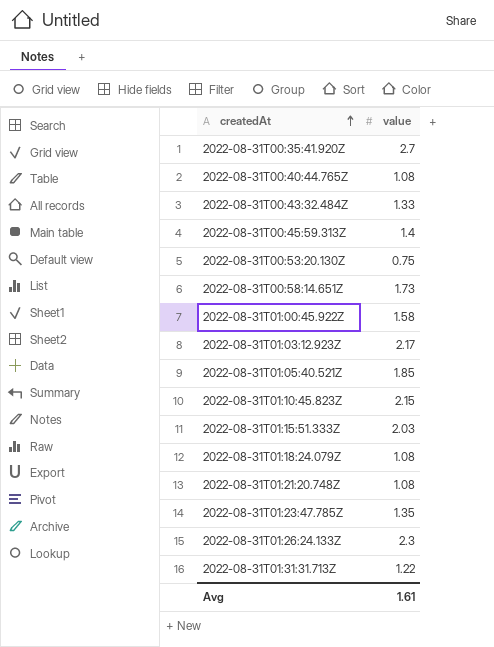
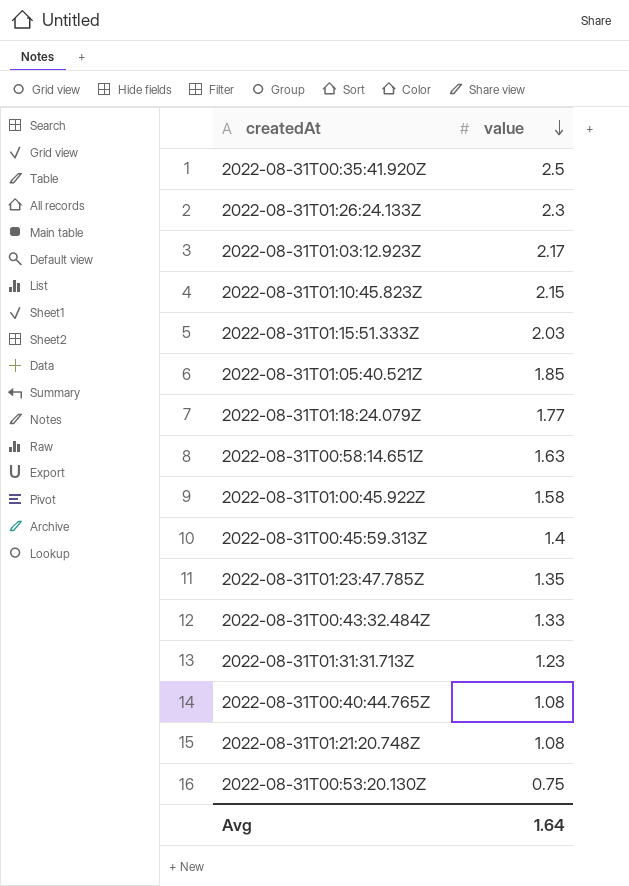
row order: createdAt ascending -> value descending
2022-08-31T00:35:41.920Z | value: 2.7 -> 2.5
2022-08-31T01:18:24.079Z | value: 1.08 -> 1.77
2022-08-31T00:58:14.651Z | value: 1.73 -> 1.63
2022-08-31T01:31:31.713Z | value: 1.22 -> 1.23
Avg | value: 1.61 -> 1.64

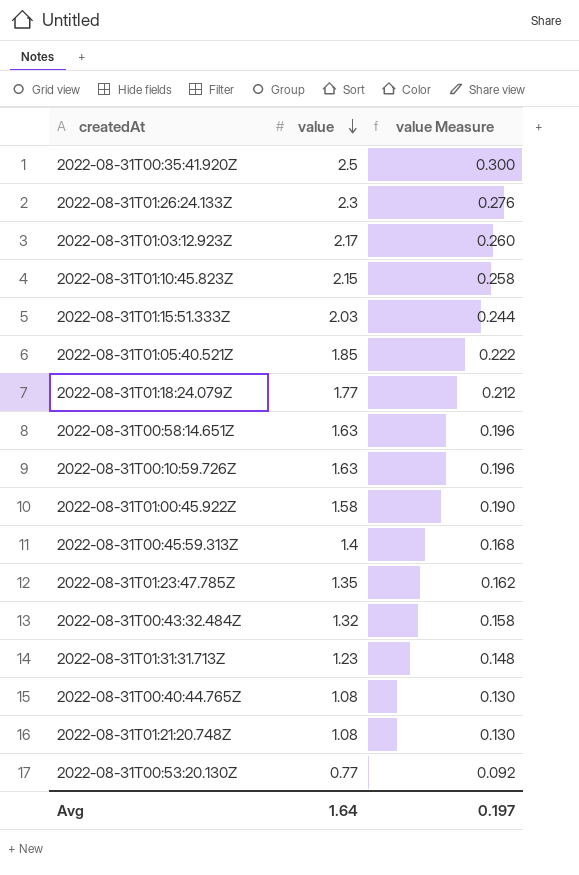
column value Measure | formula: none -> [value] * 0.12
row 2022-08-31T00:10:59.726Z: none -> 1.63 | 0.196
2022-08-31T00:43:32.484Z | value: 1.33 -> 1.32
2022-08-31T00:53:20.130Z | value: 0.75 -> 0.77

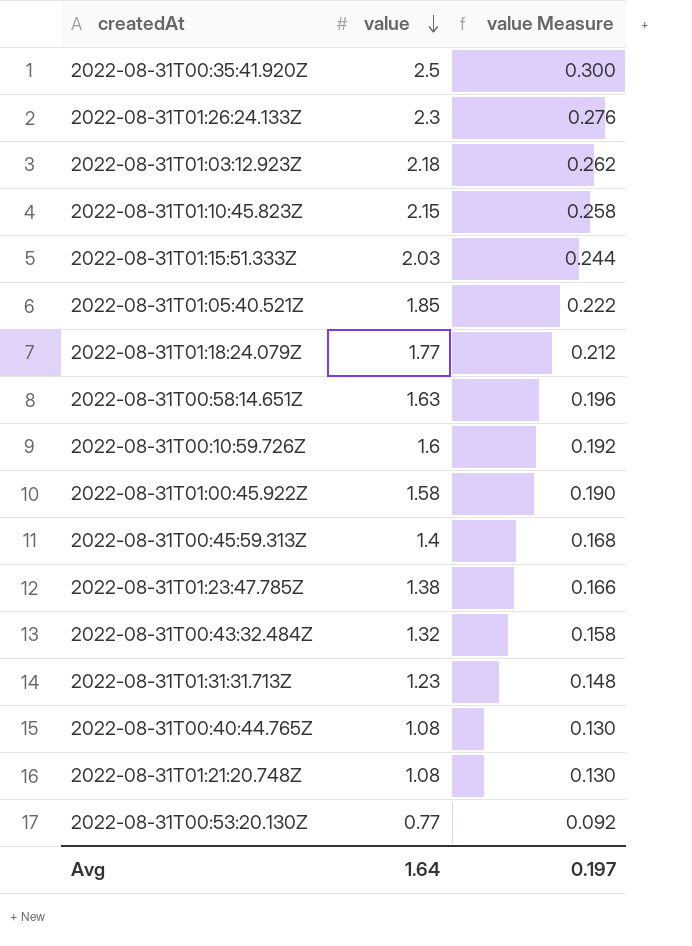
2022-08-31T01:03:12.923Z | value: 2.17 -> 2.18
2022-08-31T01:03:12.923Z | value Measure: 0.260 -> 0.262
2022-08-31T00:10:59.726Z | value: 1.63 -> 1.6
2022-08-31T00:10:59.726Z | value Measure: 0.196 -> 0.192
2022-08-31T01:23:47.785Z | value: 1.35 -> 1.38
2022-08-31T01:23:47.785Z | value Measure: 0.162 -> 0.166

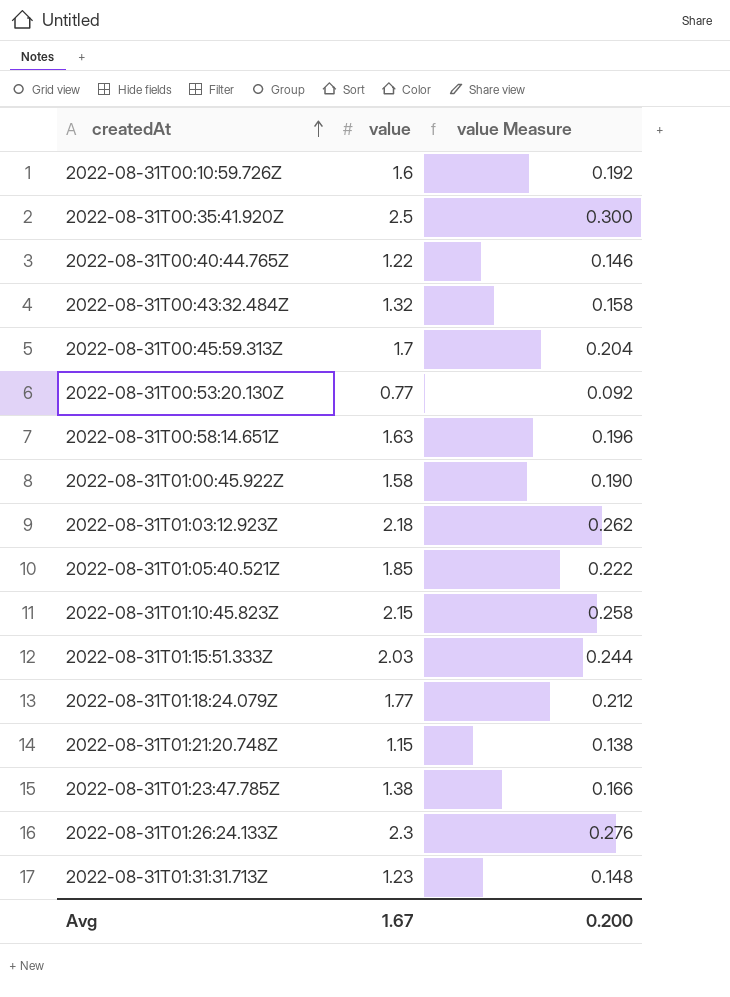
row order: value descending -> createdAt ascending
2022-08-31T00:40:44.765Z | value: 1.08 -> 1.22
2022-08-31T00:40:44.765Z | value Measure: 0.130 -> 0.146
2022-08-31T00:45:59.313Z | value: 1.4 -> 1.7
2022-08-31T00:45:59.313Z | value Measure: 0.168 -> 0.204
2022-08-31T01:21:20.748Z | value: 1.08 -> 1.15
2022-08-31T01:21:20.748Z | value Measure: 0.130 -> 0.138
Avg | value: 1.64 -> 1.67
Avg | value Measure: 0.197 -> 0.200

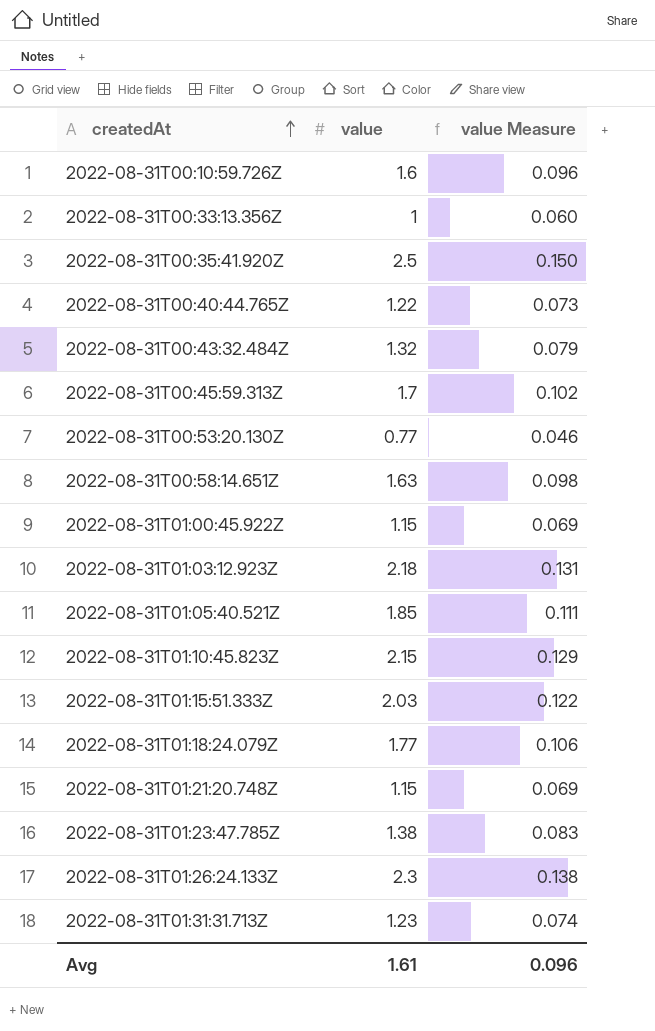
column value Measure | formula: [value] * 0.12 -> [value] * 0.06
row 2022-08-31T00:33:13.356Z: none -> 1 | 0.060
2022-08-31T01:00:45.922Z | value: 1.58 -> 1.15
Avg | value: 1.67 -> 1.61
Avg | value Measure: 0.200 -> 0.096

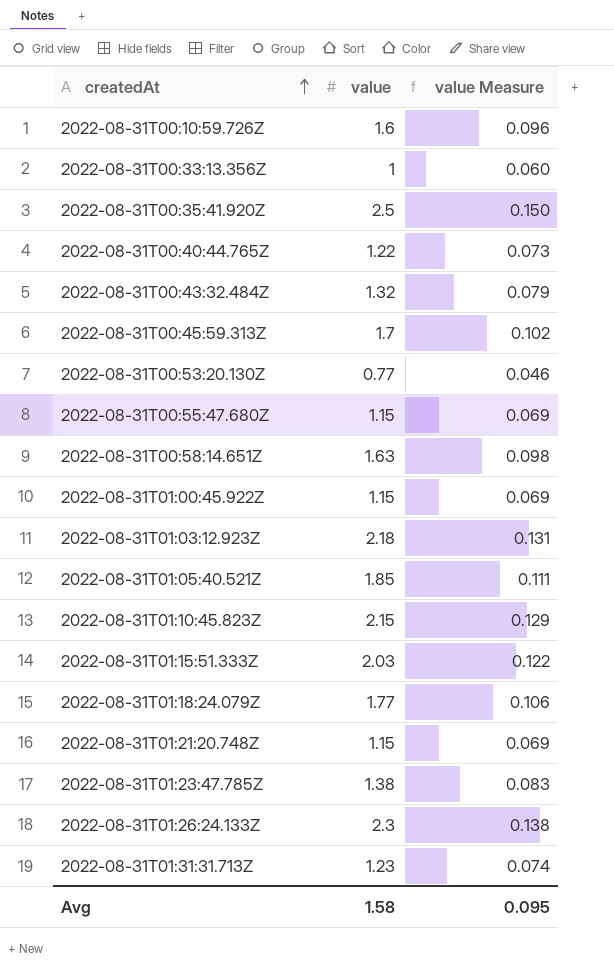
row 2022-08-31T00:55:47.680Z: none -> 1.15 | 0.069
Avg | value: 1.61 -> 1.58
Avg | value Measure: 0.096 -> 0.095

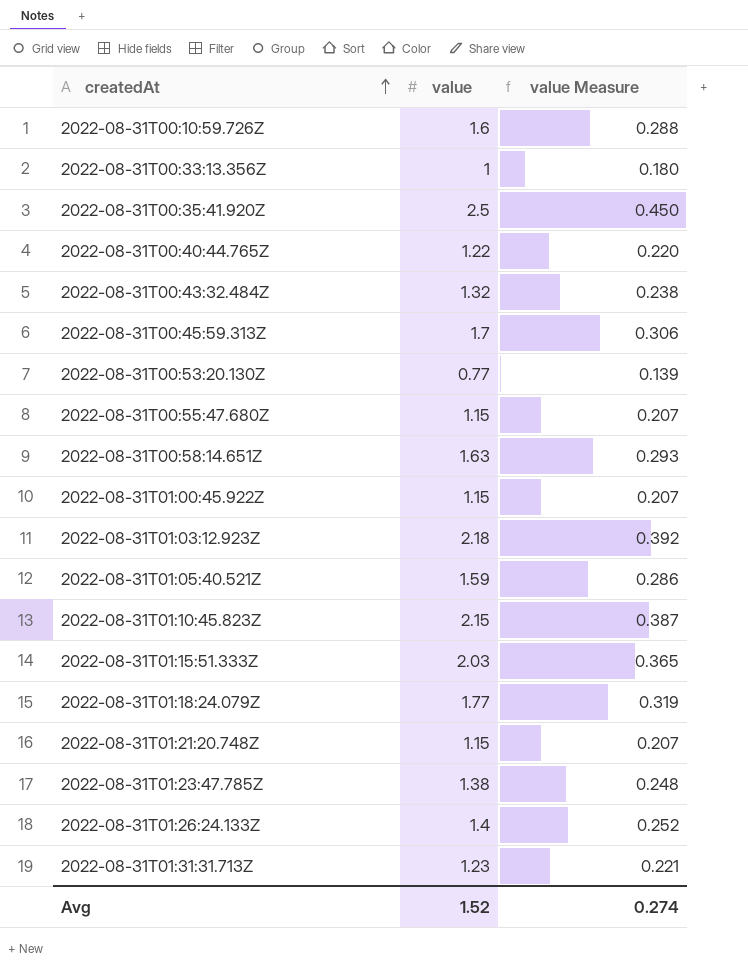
column value Measure | formula: [value] * 0.06 -> [value] * 0.18
2022-08-31T01:05:40.521Z | value: 1.85 -> 1.59
2022-08-31T01:26:24.133Z | value: 2.3 -> 1.4
Avg | value: 1.58 -> 1.52
Avg | value Measure: 0.095 -> 0.274

